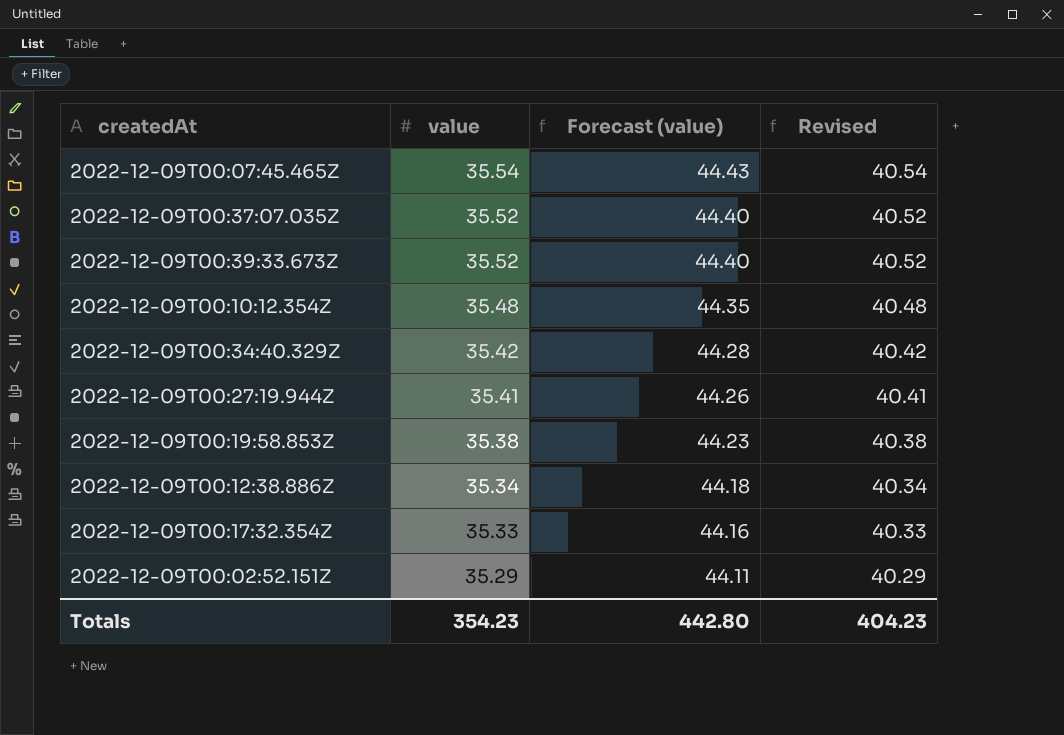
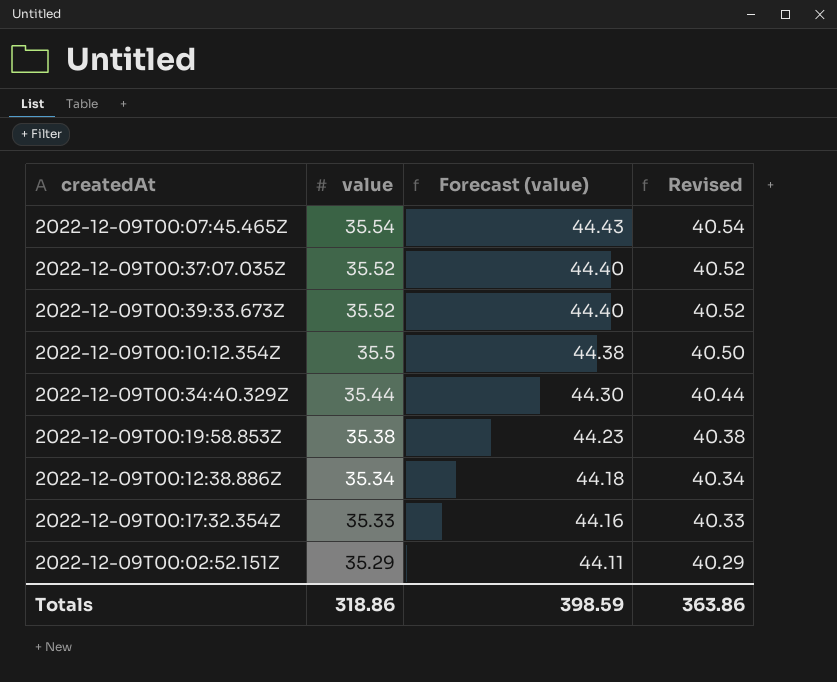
row 2022-12-09T00:27:19.944Z: 35.41 | 44.26 | 40.41 -> none
2022-12-09T00:10:12.354Z | value: 35.48 -> 35.5
2022-12-09T00:10:12.354Z | Forecast (value): 44.35 -> 44.38
2022-12-09T00:10:12.354Z | Revised: 40.48 -> 40.50
2022-12-09T00:34:40.329Z | value: 35.42 -> 35.44
2022-12-09T00:34:40.329Z | Forecast (value): 44.28 -> 44.30
2022-12-09T00:34:40.329Z | Revised: 40.42 -> 40.44
Totals | value: 354.23 -> 318.86
Totals | Forecast (value): 442.80 -> 398.59
Totals | Revised: 404.23 -> 363.86

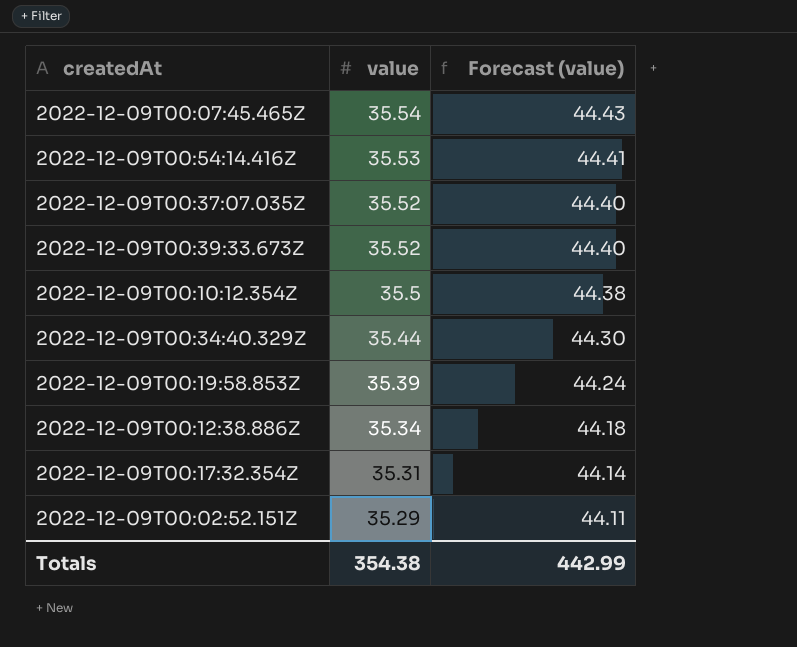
column Revised | formula: [value] + 5 -> none
row 2022-12-09T00:54:14.416Z: none -> 35.53 | 44.41
2022-12-09T00:19:58.853Z | value: 35.38 -> 35.39
2022-12-09T00:19:58.853Z | Forecast (value): 44.23 -> 44.24
2022-12-09T00:17:32.354Z | value: 35.33 -> 35.31
2022-12-09T00:17:32.354Z | Forecast (value): 44.16 -> 44.14
Totals | value: 318.86 -> 354.38
Totals | Forecast (value): 398.59 -> 442.99

